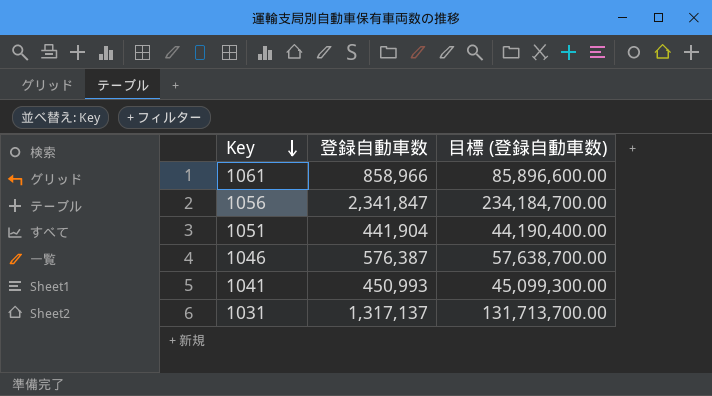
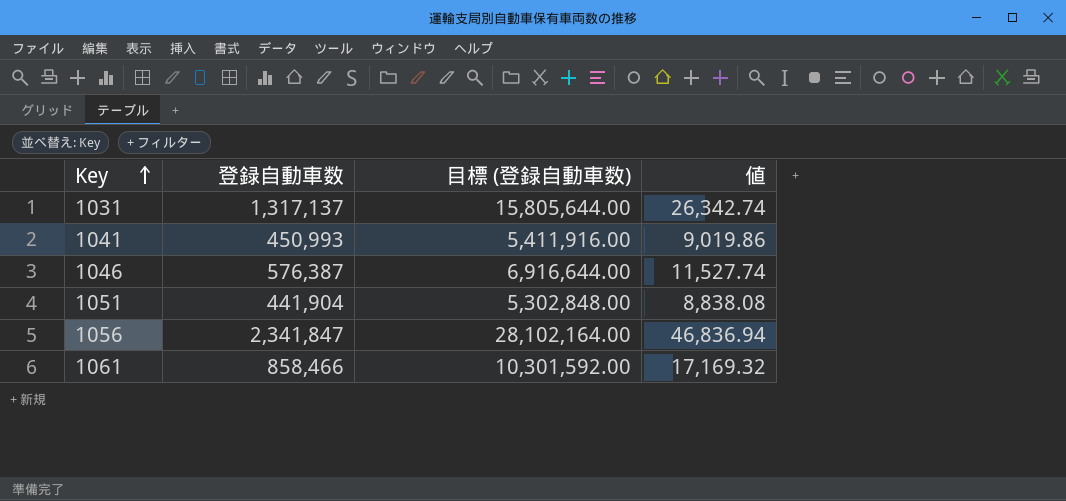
row order: Key descending -> Key ascending
column 目標 (登録自動車数) | formula: [登録自動車数] * 100 -> [登録自動車数] * 12
column 値 | formula: none -> [登録自動車数] * 0.02
1061 | 登録自動車数: 858,966 -> 858,466

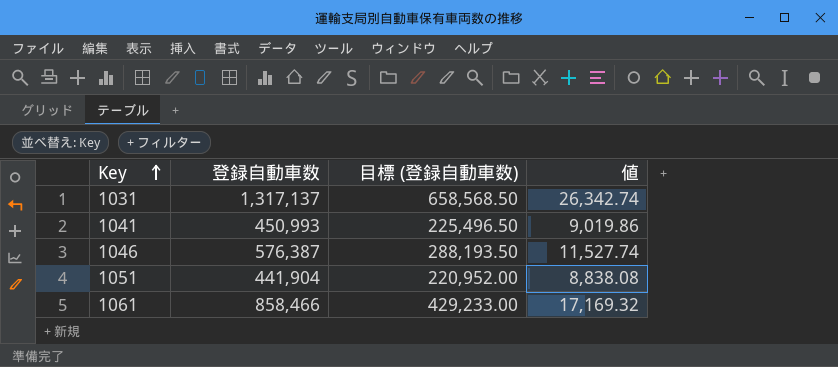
column 目標 (登録自動車数) | formula: [登録自動車数] * 12 -> [登録自動車数] * 0.5
row 1056: 2,341,847 | 28,102,164.00 | 46,836.94 -> none

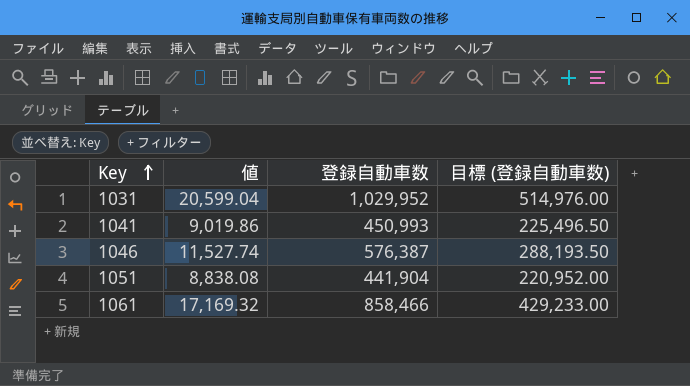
column 値 | position: 4 -> 2
1031 | 値: 26,342.74 -> 20,599.04
1031 | 登録自動車数: 1,317,137 -> 1,029,952
1031 | 目標 (登録自動車数): 658,568.50 -> 514,976.00

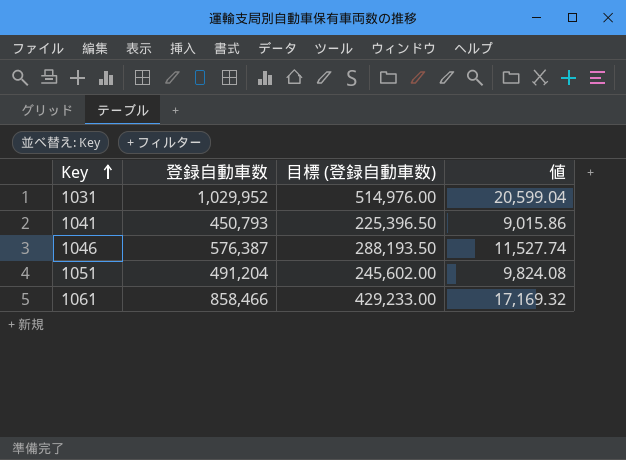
column 値 | position: 2 -> 4
1041 | 登録自動車数: 450,993 -> 450,793
1041 | 目標 (登録自動車数): 225,496.50 -> 225,396.50
1041 | 値: 9,019.86 -> 9,015.86
1051 | 登録自動車数: 441,904 -> 491,204
1051 | 目標 (登録自動車数): 220,952.00 -> 245,602.00
1051 | 値: 8,838.08 -> 9,824.08

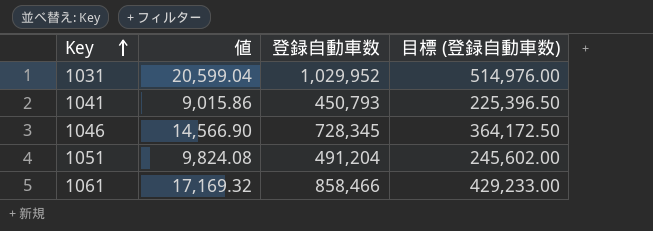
column 値 | position: 4 -> 2
1046 | 値: 11,527.74 -> 14,566.90
1046 | 登録自動車数: 576,387 -> 728,345
1046 | 目標 (登録自動車数): 288,193.50 -> 364,172.50

